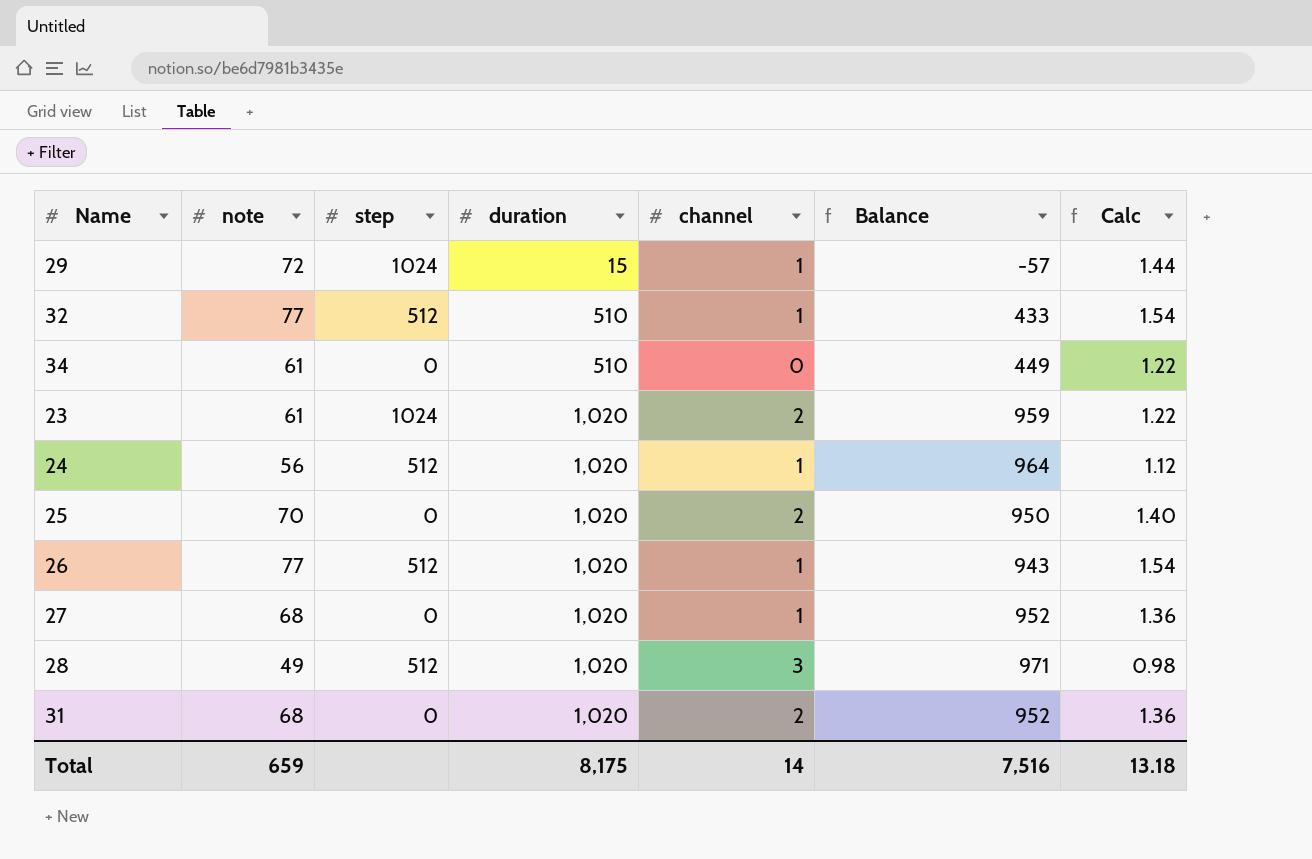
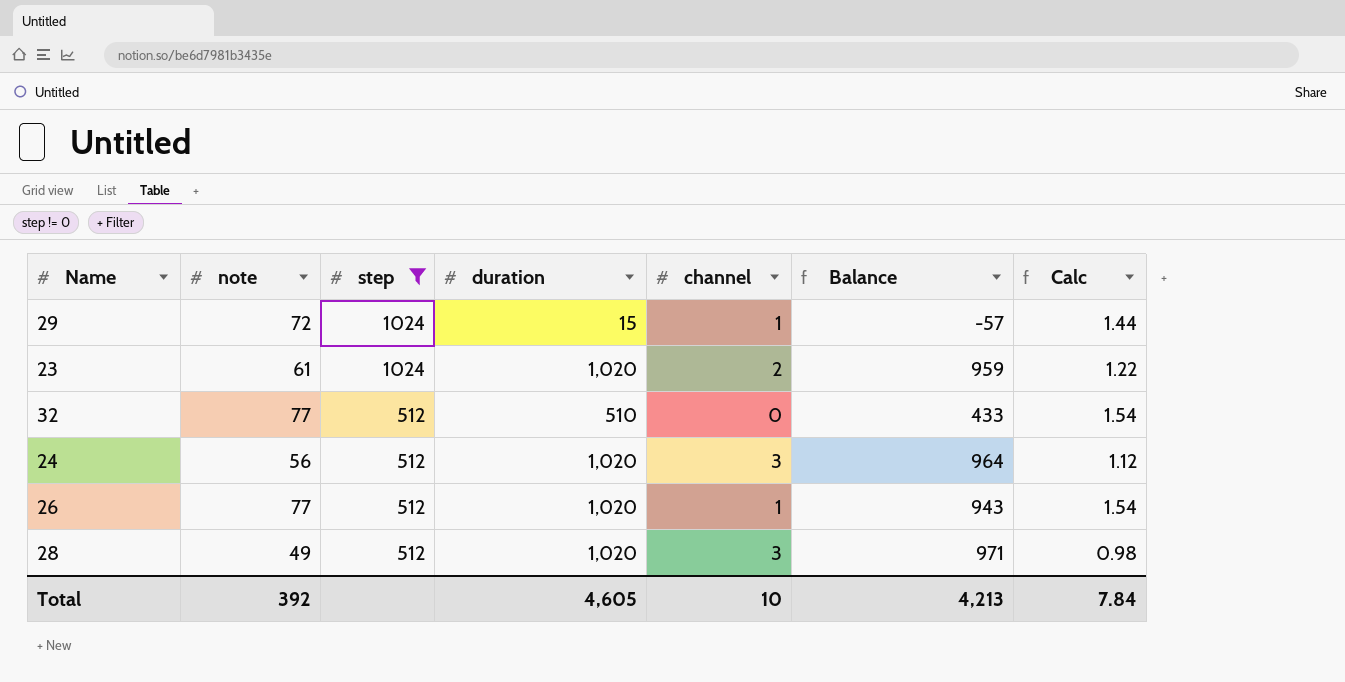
filter: none -> step != 0
row order: duration ascending -> step descending
32 | channel: 1 -> 0
24 | channel: 1 -> 3
Total | note: 659 -> 392
Total | duration: 8,175 -> 4,605
Total | channel: 14 -> 10
Total | Balance: 7,516 -> 4,213
Total | Calc: 13.18 -> 7.84

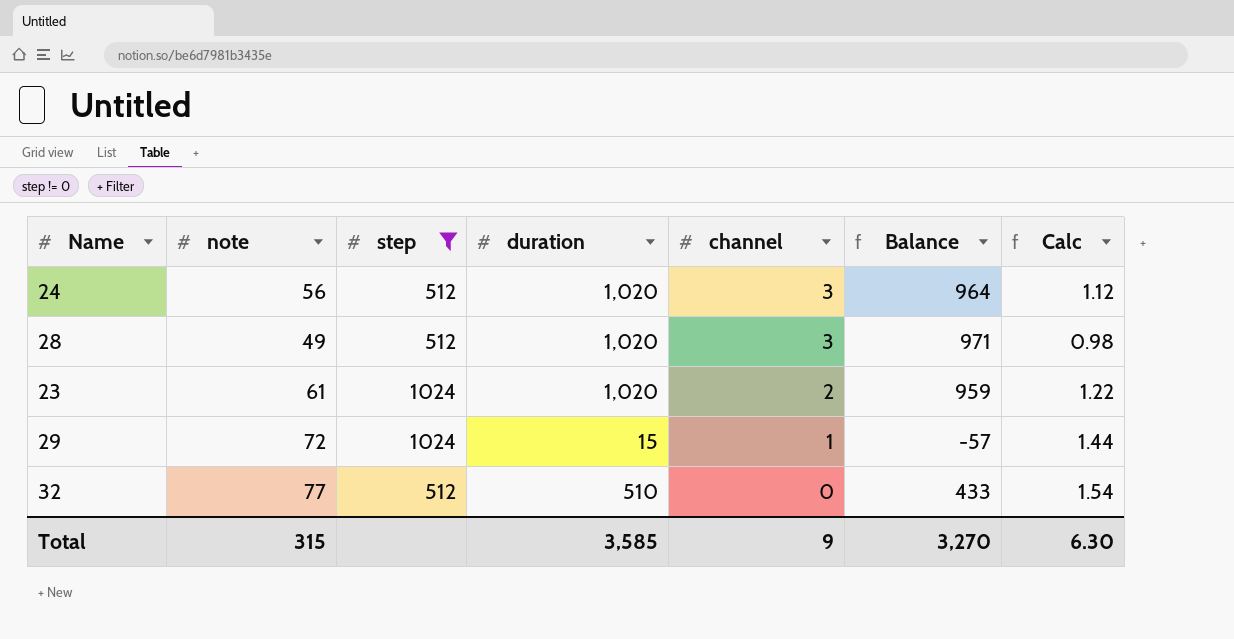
row order: step descending -> channel descending
row 26: 77 | 512 | 1,020 | 1 | 943 | 1.54 -> none
Total | note: 392 -> 315
Total | duration: 4,605 -> 3,585
Total | channel: 10 -> 9
Total | Balance: 4,213 -> 3,270
Total | Calc: 7.84 -> 6.30

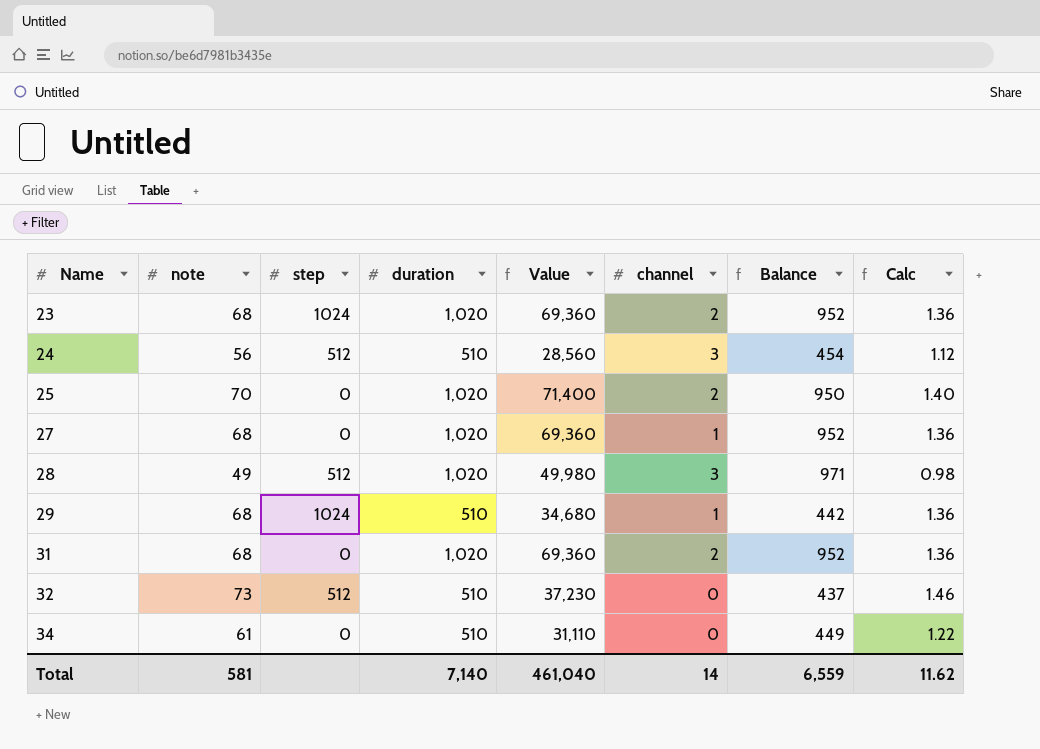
filter: step != 0 -> none
row order: channel descending -> Name ascending
column Value | formula: none -> [note] * [duration]
23 | note: 61 -> 68
23 | Balance: 959 -> 952
23 | Calc: 1.22 -> 1.36
24 | duration: 1,020 -> 510
24 | Balance: 964 -> 454
29 | note: 72 -> 68
29 | duration: 15 -> 510
29 | Balance: -57 -> 442
29 | Calc: 1.44 -> 1.36
32 | note: 77 -> 73
32 | Balance: 433 -> 437
32 | Calc: 1.54 -> 1.46
Total | note: 315 -> 581
Total | duration: 3,585 -> 7,140
Total | channel: 9 -> 14
Total | Balance: 3,270 -> 6,559
Total | Calc: 6.30 -> 11.62

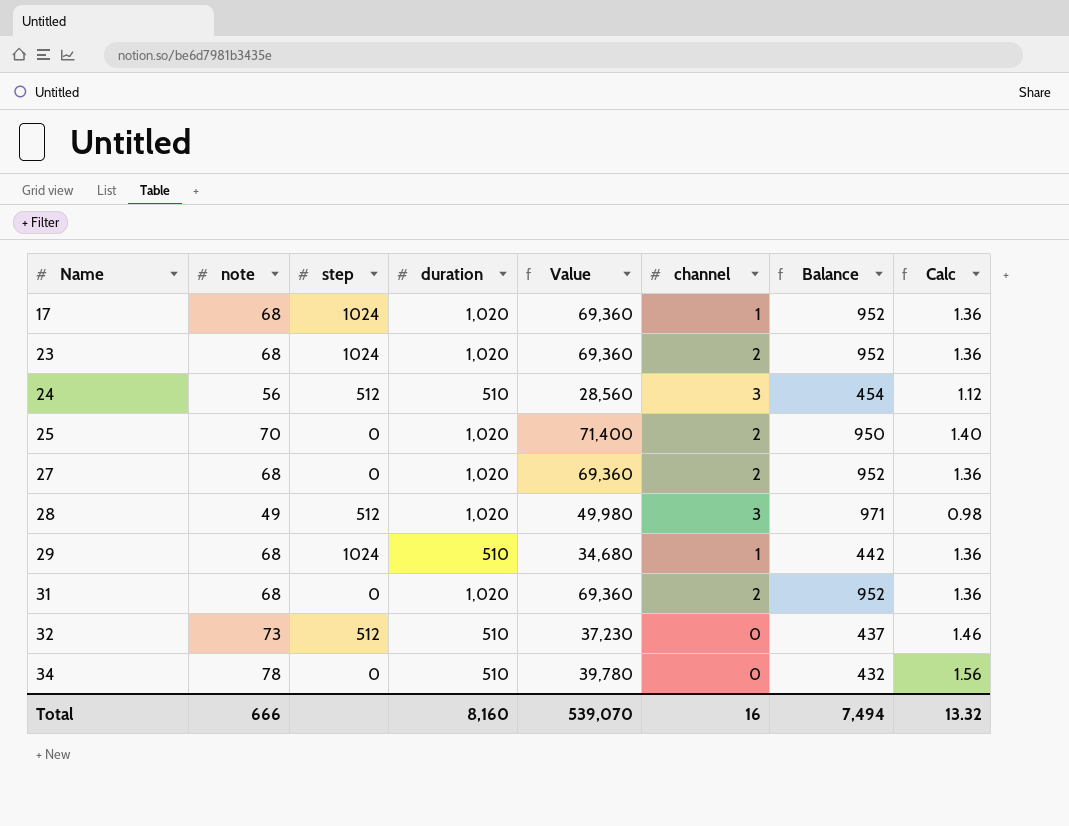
row 17: none -> 68 | 1024 | 1,020 | 69,360 | 1 | 952 | 1.36
27 | channel: 1 -> 2
34 | note: 61 -> 78
34 | Value: 31,110 -> 39,780
34 | Balance: 449 -> 432
34 | Calc: 1.22 -> 1.56
Total | note: 581 -> 666
Total | duration: 7,140 -> 8,160
Total | Value: 461,040 -> 539,070
Total | channel: 14 -> 16
Total | Balance: 6,559 -> 7,494
Total | Calc: 11.62 -> 13.32

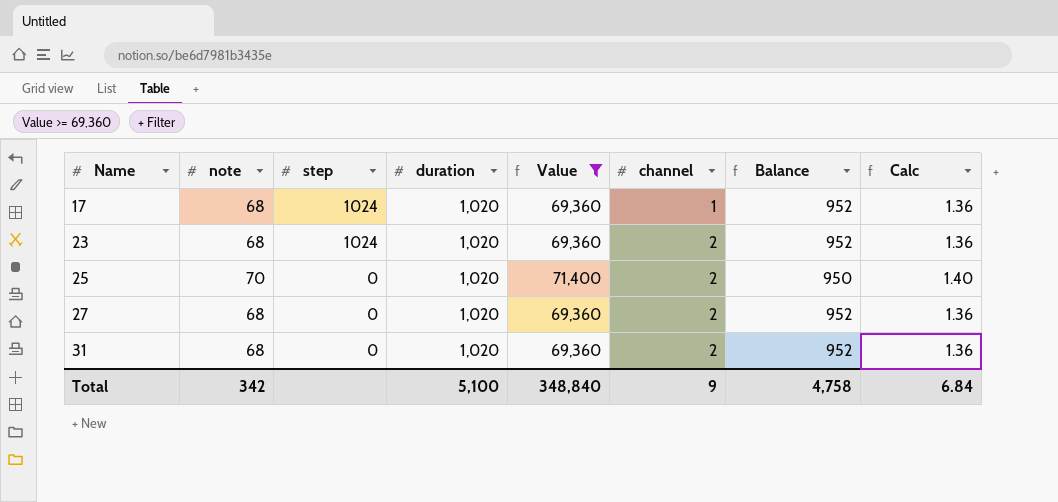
filter: none -> Value >= 69,360
Total | note: 666 -> 342
Total | duration: 8,160 -> 5,100
Total | Value: 539,070 -> 348,840
Total | channel: 16 -> 9
Total | Balance: 7,494 -> 4,758
Total | Calc: 13.32 -> 6.84

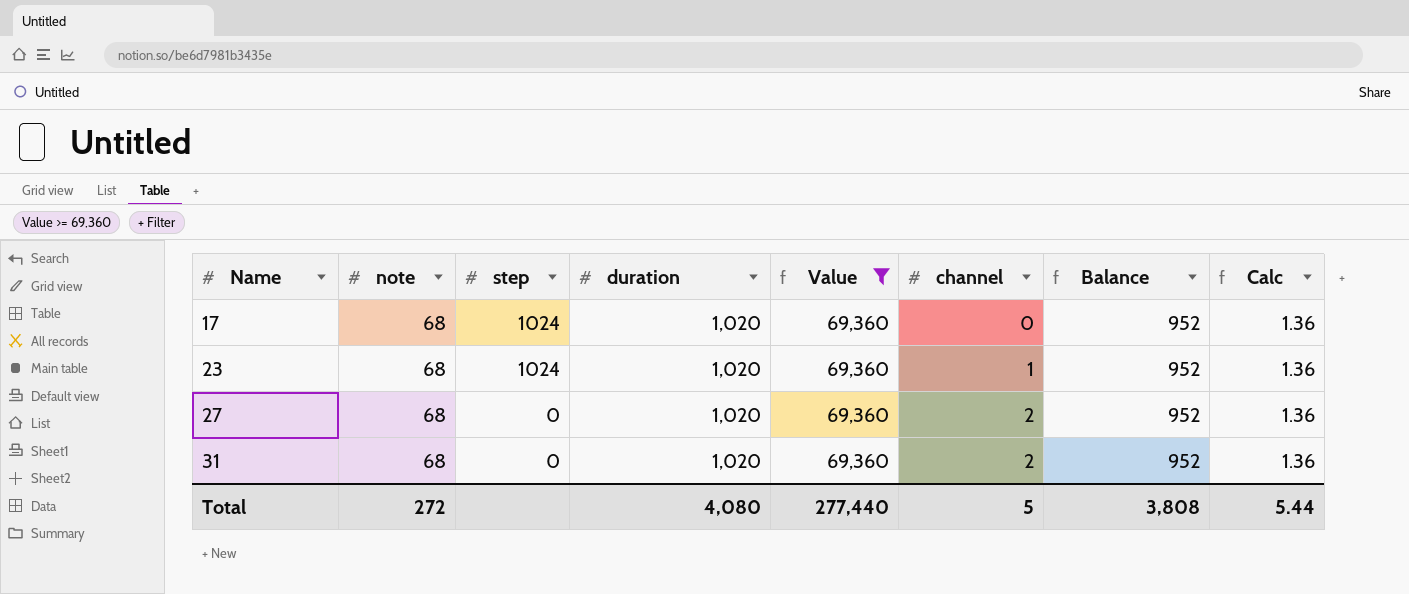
row 25: 70 | 0 | 1,020 | 71,400 | 2 | 950 | 1.40 -> none
17 | channel: 1 -> 0
23 | channel: 2 -> 1
Total | note: 342 -> 272
Total | duration: 5,100 -> 4,080
Total | Value: 348,840 -> 277,440
Total | channel: 9 -> 5
Total | Balance: 4,758 -> 3,808
Total | Calc: 6.84 -> 5.44

